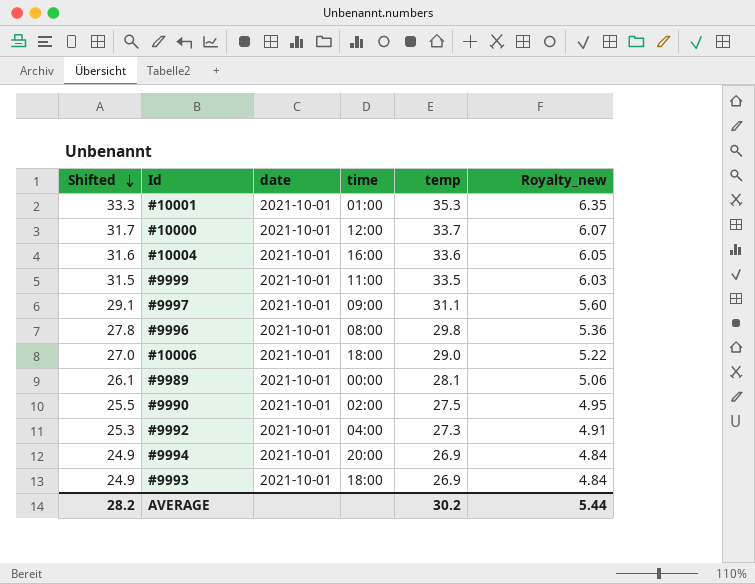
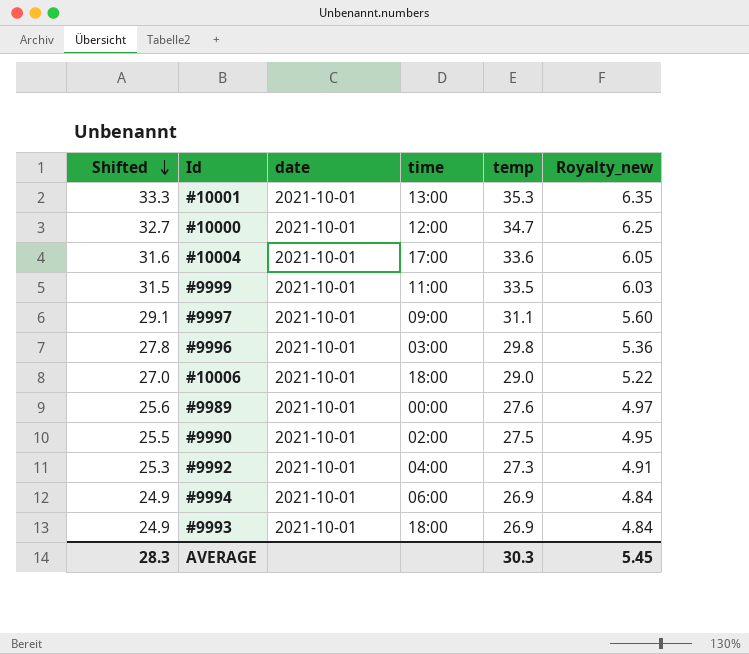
#10001 | time: 01:00 -> 13:00
#10000 | Shifted: 31.7 -> 32.7
#10000 | temp: 33.7 -> 34.7
#10000 | Royalty_new: 6.07 -> 6.25
#10004 | time: 16:00 -> 17:00
#9996 | time: 08:00 -> 03:00
#9989 | Shifted: 26.1 -> 25.6
#9989 | temp: 28.1 -> 27.6
#9989 | Royalty_new: 5.06 -> 4.97
#9994 | time: 20:00 -> 06:00
AVERAGE | Shifted: 28.2 -> 28.3
AVERAGE | temp: 30.2 -> 30.3
AVERAGE | Royalty_new: 5.44 -> 5.45

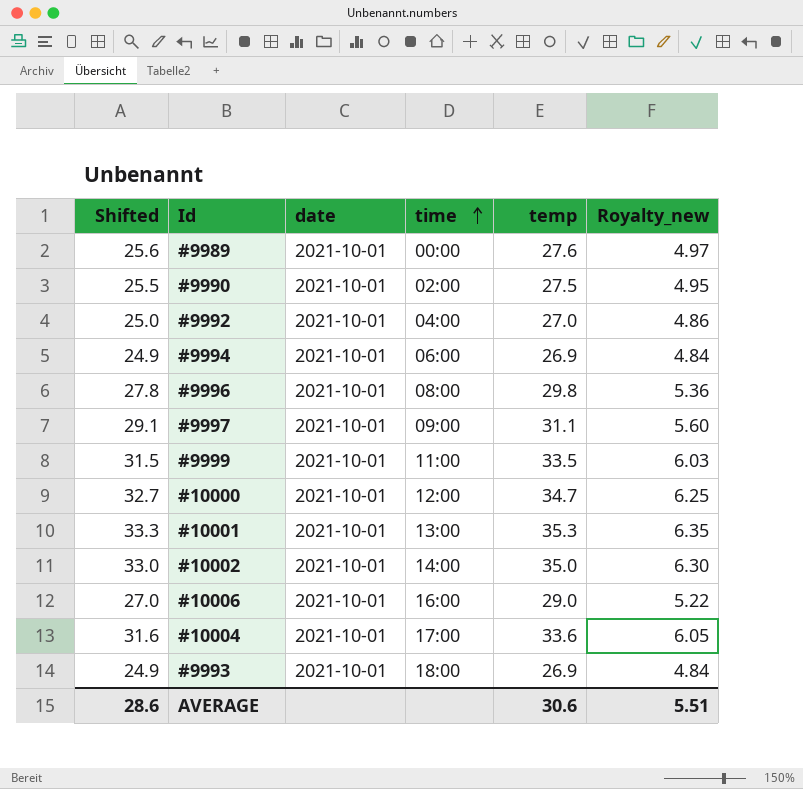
row order: Shifted descending -> time ascending
#9992 | Shifted: 25.3 -> 25.0
#9992 | temp: 27.3 -> 27.0
#9992 | Royalty_new: 4.91 -> 4.86
#9996 | time: 03:00 -> 08:00
row #10002: none -> 33.0 | 2021-10-01 | 14:00 | 35.0 | 6.30
#10006 | time: 18:00 -> 16:00
AVERAGE | Shifted: 28.3 -> 28.6
AVERAGE | temp: 30.3 -> 30.6
AVERAGE | Royalty_new: 5.45 -> 5.51

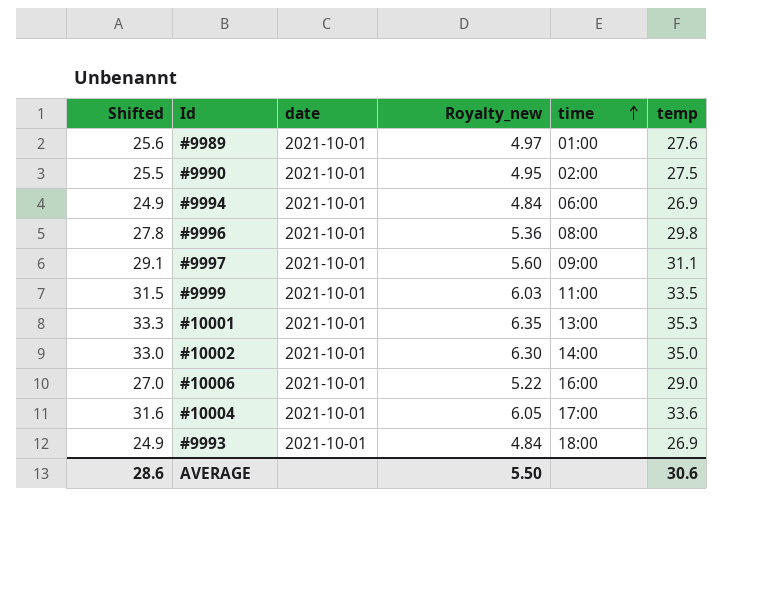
column Royalty_new | position: 6 -> 4
row #9992: 25.0 | 2021-10-01 | 04:00 | 27.0 | 4.86 -> none
row #10000: 32.7 | 2021-10-01 | 12:00 | 34.7 | 6.25 -> none
#9989 | time: 00:00 -> 01:00
AVERAGE | Royalty_new: 5.51 -> 5.50

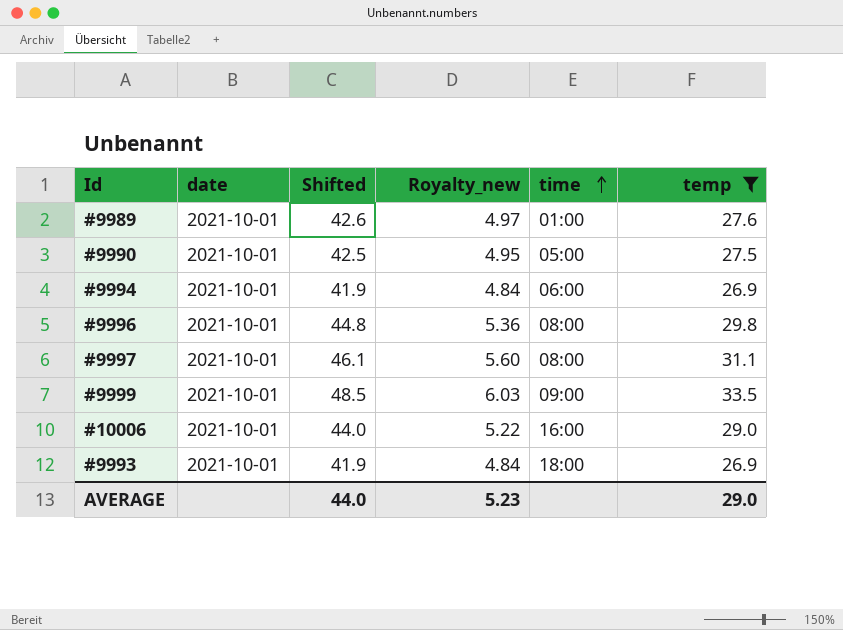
filter: none -> temp <= 33.5
column Shifted | formula: [temp] - 2 -> [temp] + 15
column Shifted | position: 1 -> 3
#9990 | time: 02:00 -> 05:00
#9997 | time: 09:00 -> 08:00
#9999 | time: 11:00 -> 09:00
AVERAGE | Shifted: 28.6 -> 44.0
AVERAGE | Royalty_new: 5.50 -> 5.23
AVERAGE | temp: 30.6 -> 29.0

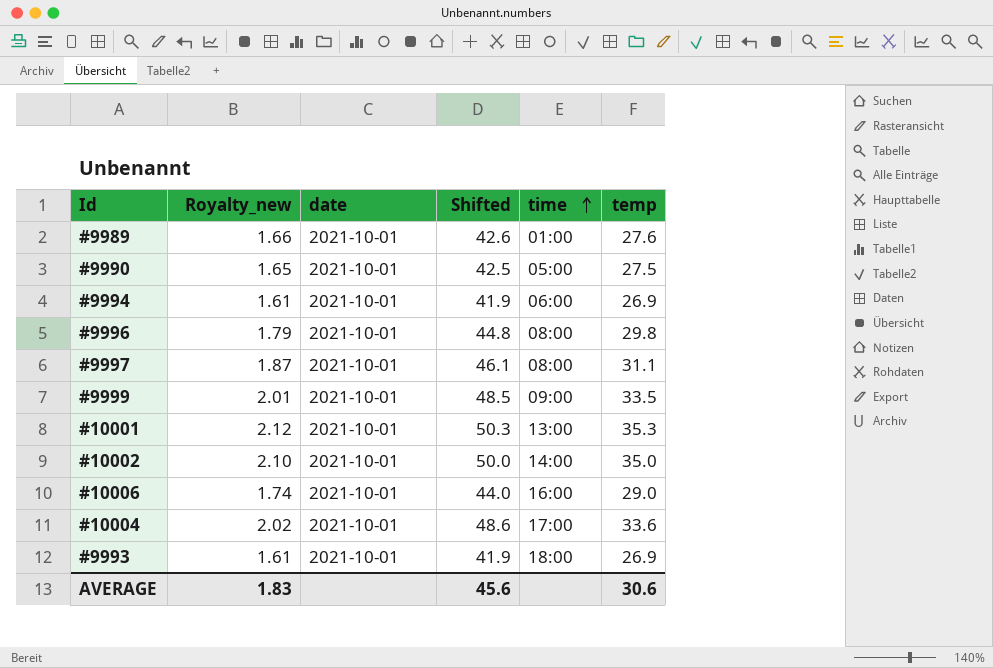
filter: temp <= 33.5 -> none
column Royalty_new | formula: [temp] * 0.18 -> [temp] * 0.06
column Royalty_new | position: 4 -> 2
AVERAGE | Royalty_new: 5.23 -> 1.83
AVERAGE | Shifted: 44.0 -> 45.6
AVERAGE | temp: 29.0 -> 30.6

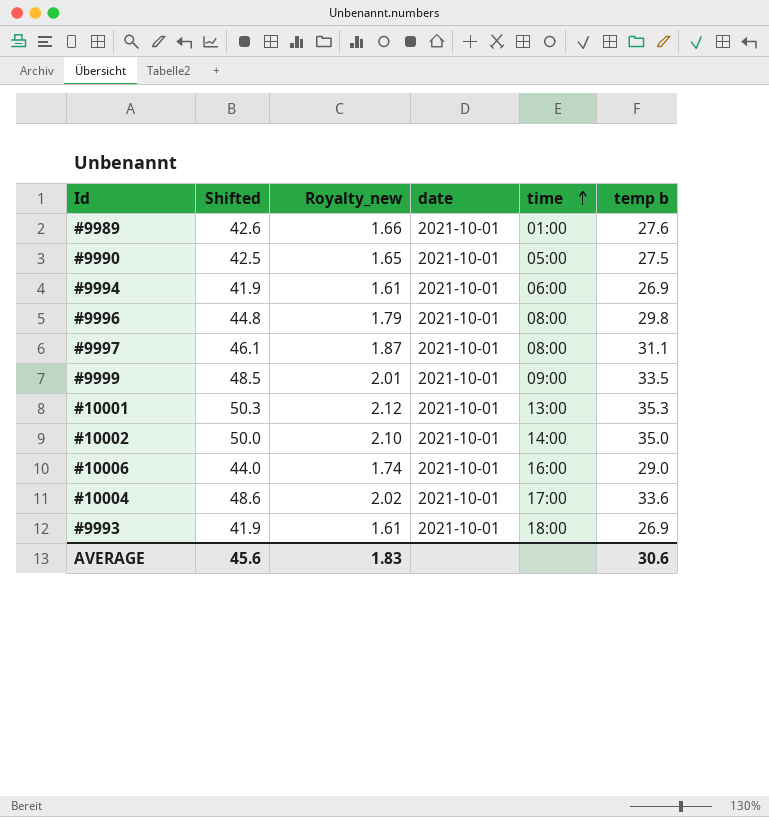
column Shifted | position: 4 -> 2
column name: temp -> temp b

